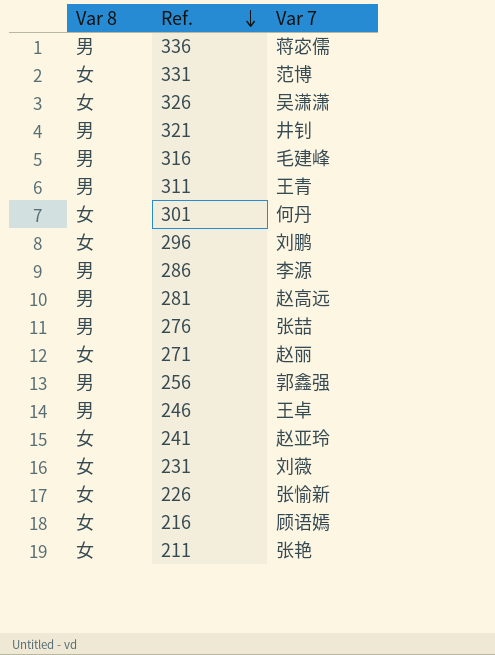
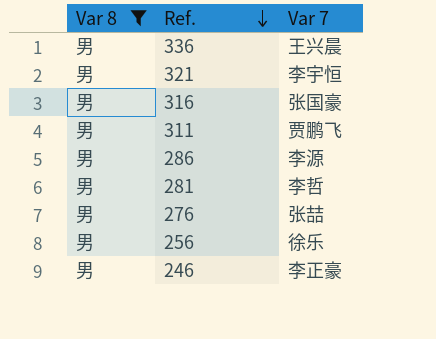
filter: none -> Var 8 = 男
336 | Var 7: 蒋宓儒 -> 王兴晨
321 | Var 7: 井钊 -> 李宇恒
316 | Var 7: 毛建峰 -> 张国豪
311 | Var 7: 王青 -> 贾鹏飞
281 | Var 7: 赵高远 -> 李哲
256 | Var 7: 郭鑫强 -> 徐乐
246 | Var 7: 王卓 -> 李正豪

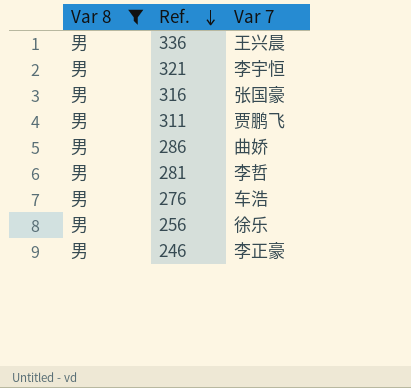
286 | Var 7: 李源 -> 曲娇
276 | Var 7: 张喆 -> 车浩

